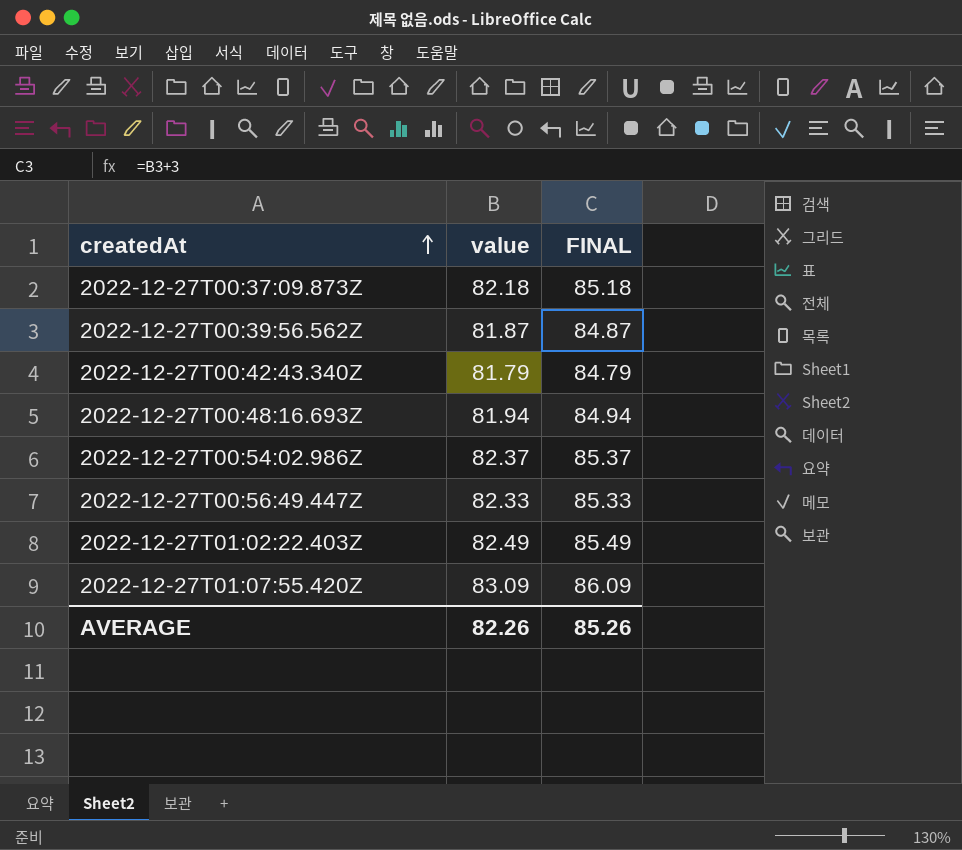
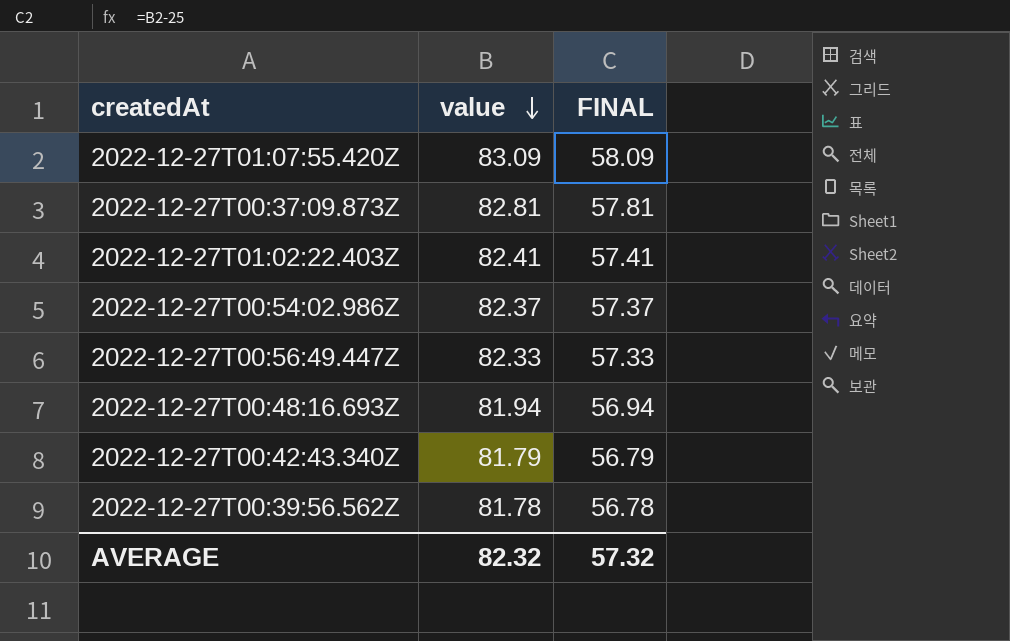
row order: createdAt ascending -> value descending
column FINAL | formula: [value] + 3 -> [value] - 25
2022-12-27T00:37:09.873Z | value: 82.18 -> 82.81
2022-12-27T01:02:22.403Z | value: 82.49 -> 82.41
2022-12-27T00:39:56.562Z | value: 81.87 -> 81.78
AVERAGE | value: 82.26 -> 82.32
AVERAGE | FINAL: 85.26 -> 57.32

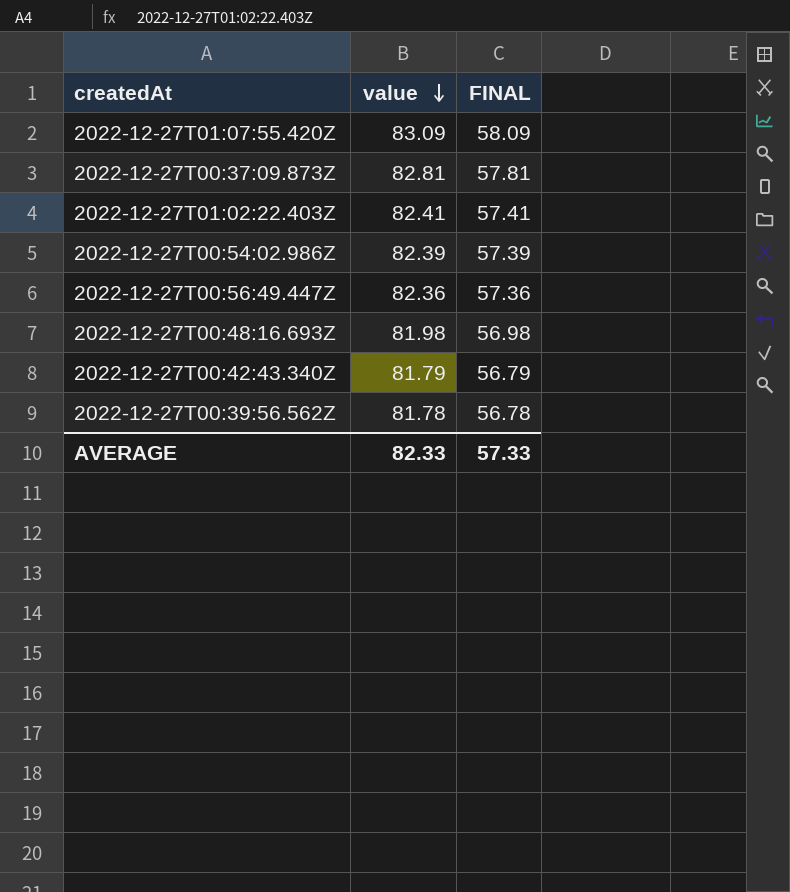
2022-12-27T00:54:02.986Z | value: 82.37 -> 82.39
2022-12-27T00:54:02.986Z | FINAL: 57.37 -> 57.39
2022-12-27T00:56:49.447Z | value: 82.33 -> 82.36
2022-12-27T00:56:49.447Z | FINAL: 57.33 -> 57.36
2022-12-27T00:48:16.693Z | value: 81.94 -> 81.98
2022-12-27T00:48:16.693Z | FINAL: 56.94 -> 56.98
AVERAGE | value: 82.32 -> 82.33
AVERAGE | FINAL: 57.32 -> 57.33

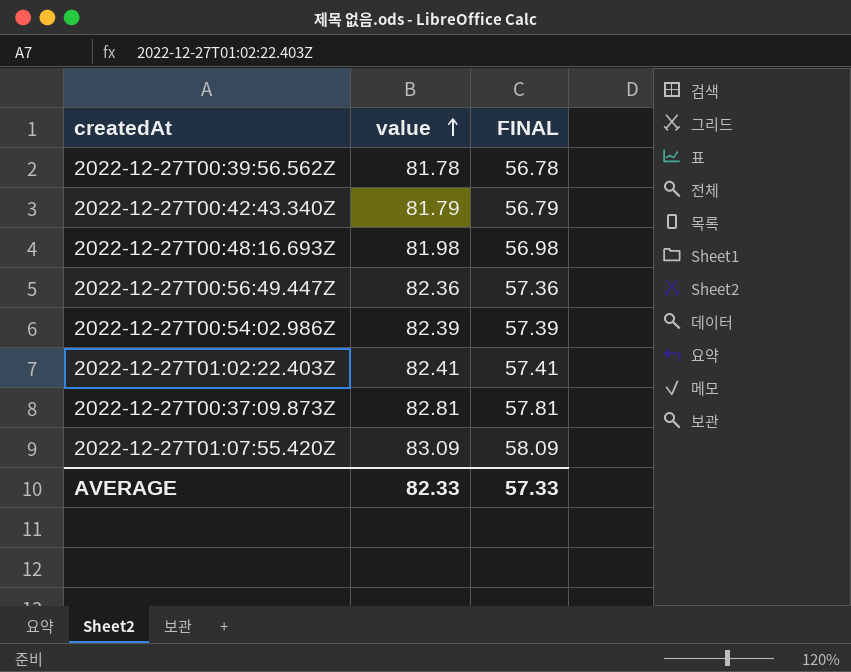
row order: value descending -> value ascending

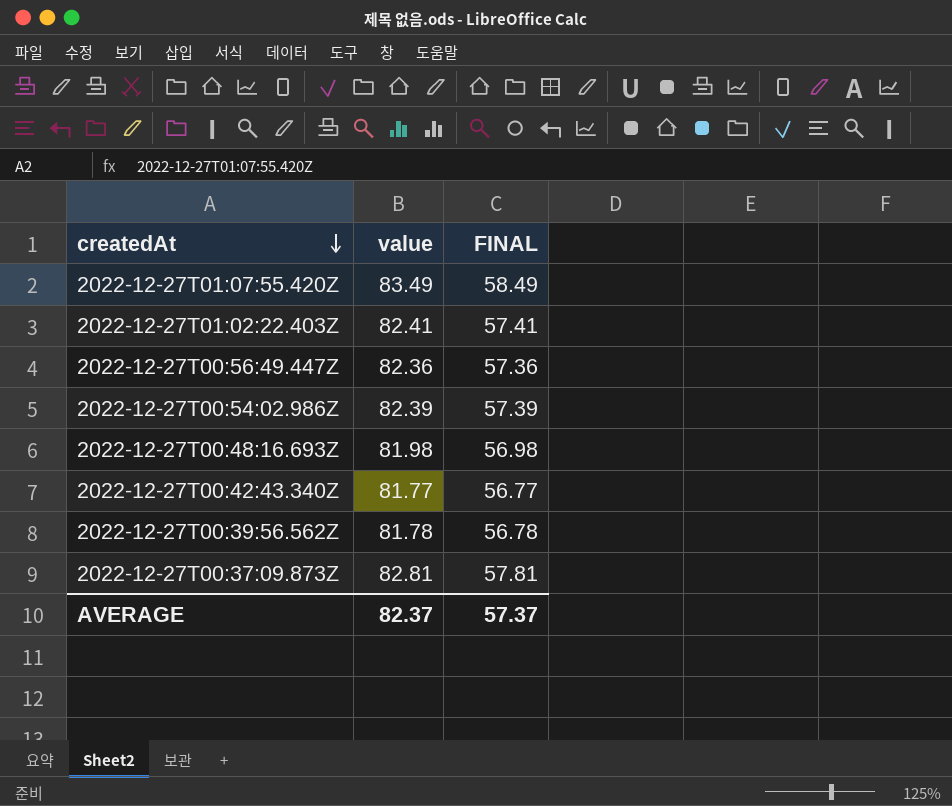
row order: value ascending -> createdAt descending
2022-12-27T01:07:55.420Z | value: 83.09 -> 83.49
2022-12-27T01:07:55.420Z | FINAL: 58.09 -> 58.49
2022-12-27T00:42:43.340Z | value: 81.79 -> 81.77
2022-12-27T00:42:43.340Z | FINAL: 56.79 -> 56.77
AVERAGE | value: 82.33 -> 82.37
AVERAGE | FINAL: 57.33 -> 57.37

